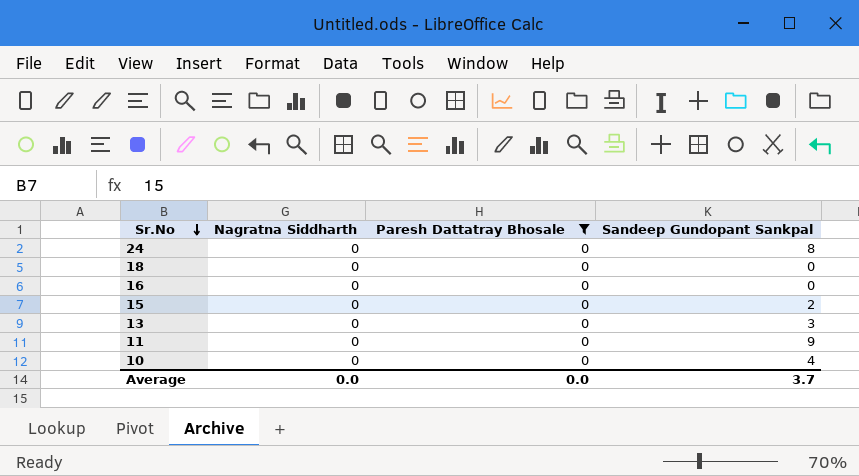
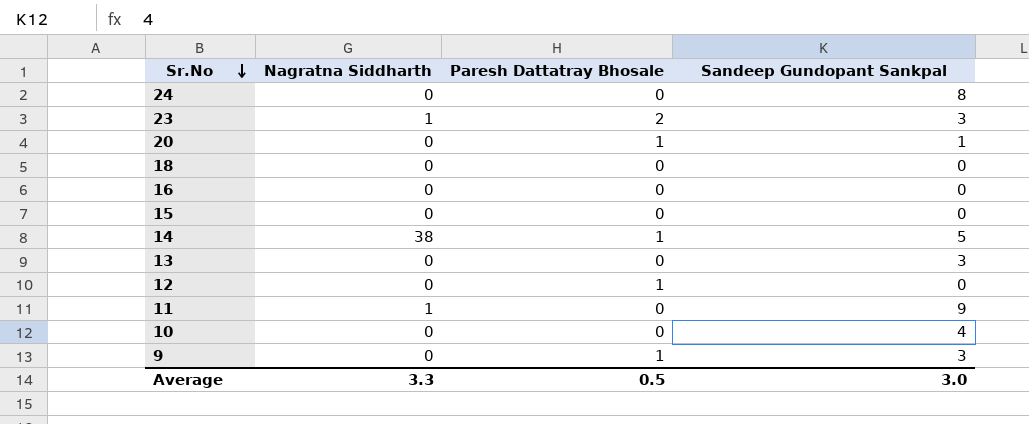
filter: Paresh Dattatray Bhosale = 0 -> none
15 | Sandeep Gundopant Sankpal: 2 -> 0
11 | Nagratna Siddharth: 0 -> 1
Average | Nagratna Siddharth: 0.0 -> 3.3
Average | Paresh Dattatray Bhosale: 0.0 -> 0.5
Average | Sandeep Gundopant Sankpal: 3.7 -> 3.0

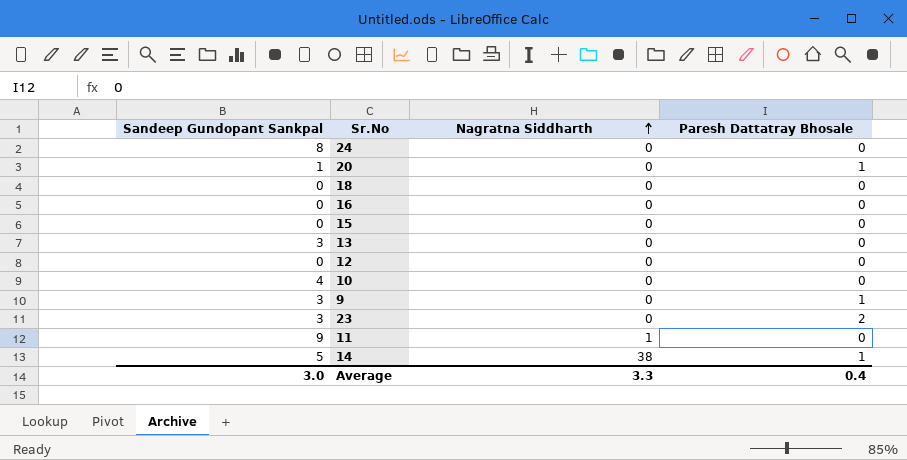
row order: Sr.No descending -> Nagratna Siddharth ascending
column Sandeep Gundopant Sankpal | position: 4 -> 1
12 | Paresh Dattatray Bhosale: 1 -> 0
23 | Nagratna Siddharth: 1 -> 0
Average | Paresh Dattatray Bhosale: 0.5 -> 0.4

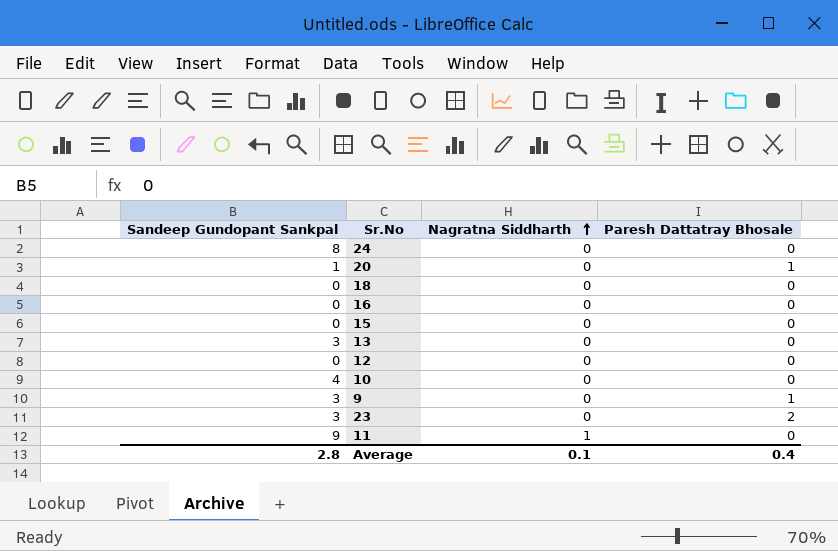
row 14: 5 | 38 | 1 -> none
Average | Sandeep Gundopant Sankpal: 3.0 -> 2.8
Average | Nagratna Siddharth: 3.3 -> 0.1

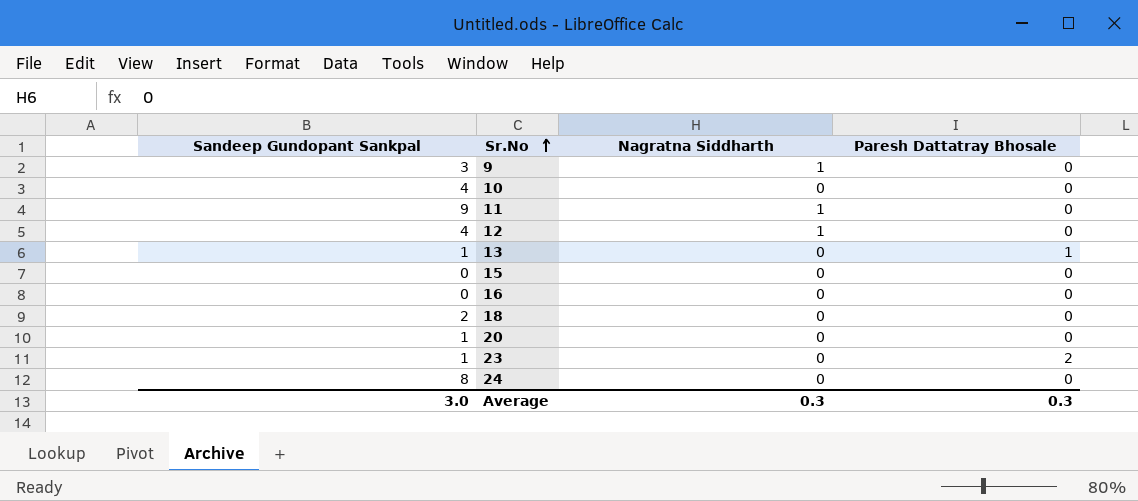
row order: Nagratna Siddharth ascending -> Sr.No ascending
9 | Nagratna Siddharth: 0 -> 1
9 | Paresh Dattatray Bhosale: 1 -> 0
12 | Sandeep Gundopant Sankpal: 0 -> 4
12 | Nagratna Siddharth: 0 -> 1
13 | Sandeep Gundopant Sankpal: 3 -> 1
13 | Paresh Dattatray Bhosale: 0 -> 1
18 | Sandeep Gundopant Sankpal: 0 -> 2
20 | Paresh Dattatray Bhosale: 1 -> 0
23 | Sandeep Gundopant Sankpal: 3 -> 1
Average | Sandeep Gundopant Sankpal: 2.8 -> 3.0
Average | Nagratna Siddharth: 0.1 -> 0.3
Average | Paresh Dattatray Bhosale: 0.4 -> 0.3

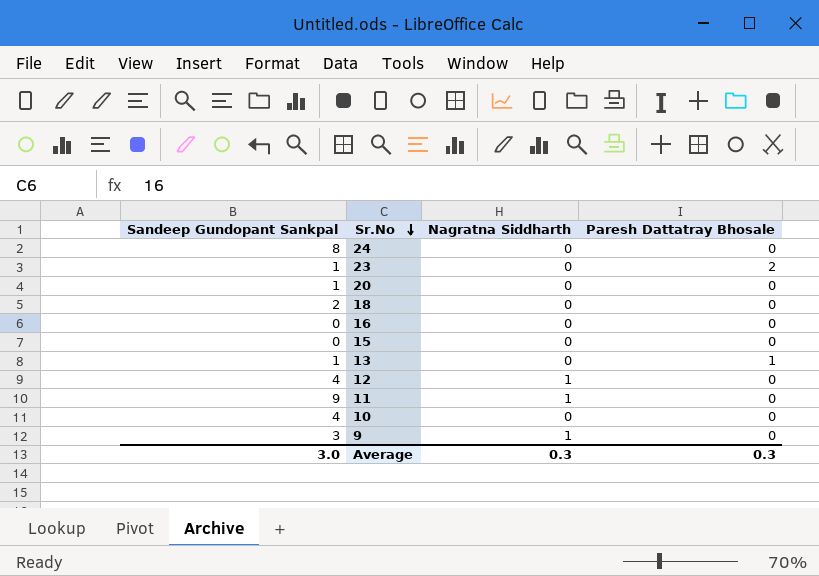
row order: Sr.No ascending -> Sr.No descending

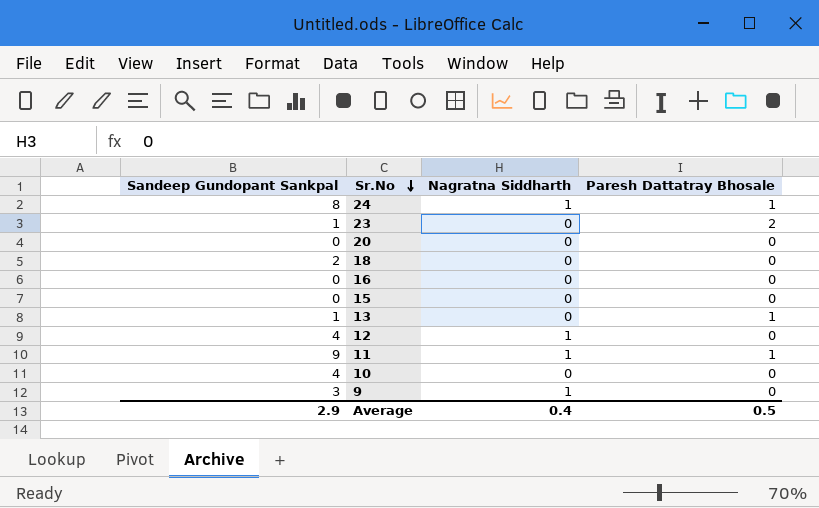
24 | Nagratna Siddharth: 0 -> 1
24 | Paresh Dattatray Bhosale: 0 -> 1
20 | Sandeep Gundopant Sankpal: 1 -> 0
11 | Paresh Dattatray Bhosale: 0 -> 1
Average | Sandeep Gundopant Sankpal: 3.0 -> 2.9
Average | Nagratna Siddharth: 0.3 -> 0.4
Average | Paresh Dattatray Bhosale: 0.3 -> 0.5

